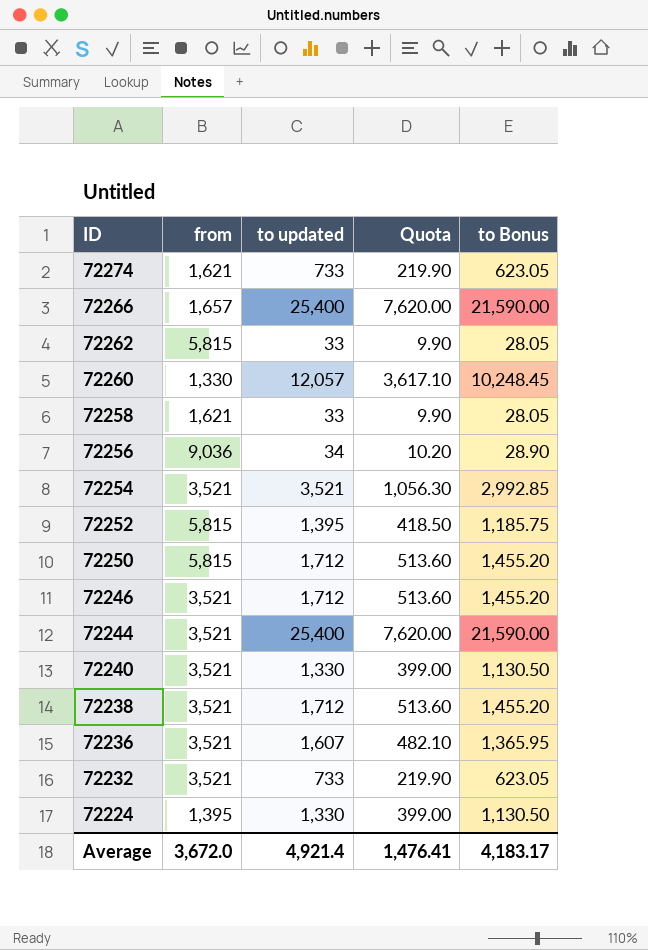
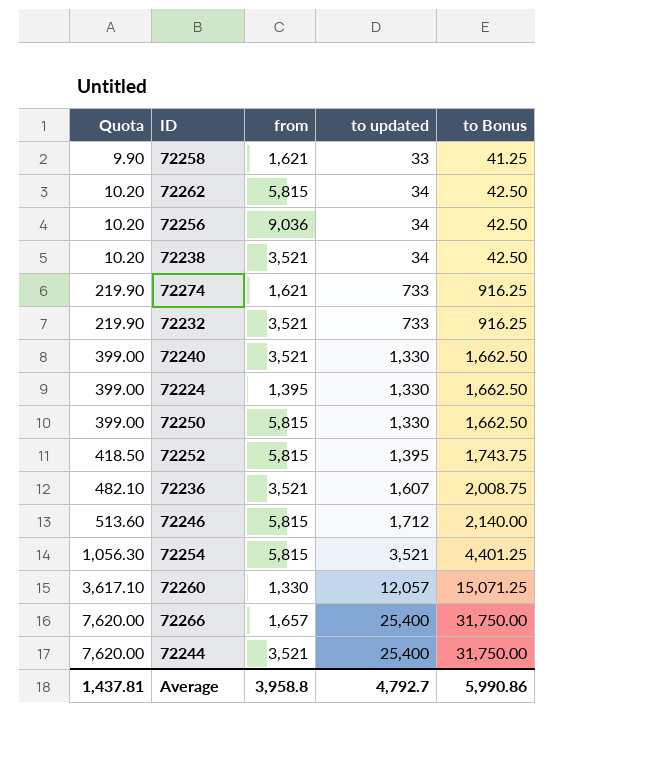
row order: ID descending -> Quota ascending
column Quota | position: 4 -> 1
column to Bonus | formula: [to updated] * 0.85 -> [to updated] * 1.25
72262 | Quota: 9.90 -> 10.20
72262 | to updated: 33 -> 34
72238 | Quota: 513.60 -> 10.20
72238 | to updated: 1,712 -> 34
72250 | Quota: 513.60 -> 399.00
72250 | to updated: 1,712 -> 1,330
72246 | from: 3,521 -> 5,815
72254 | from: 3,521 -> 5,815
Average | Quota: 1,476.41 -> 1,437.81
Average | from: 3,672.0 -> 3,958.8
Average | to updated: 4,921.4 -> 4,792.7
Average | to Bonus: 4,183.17 -> 5,990.86

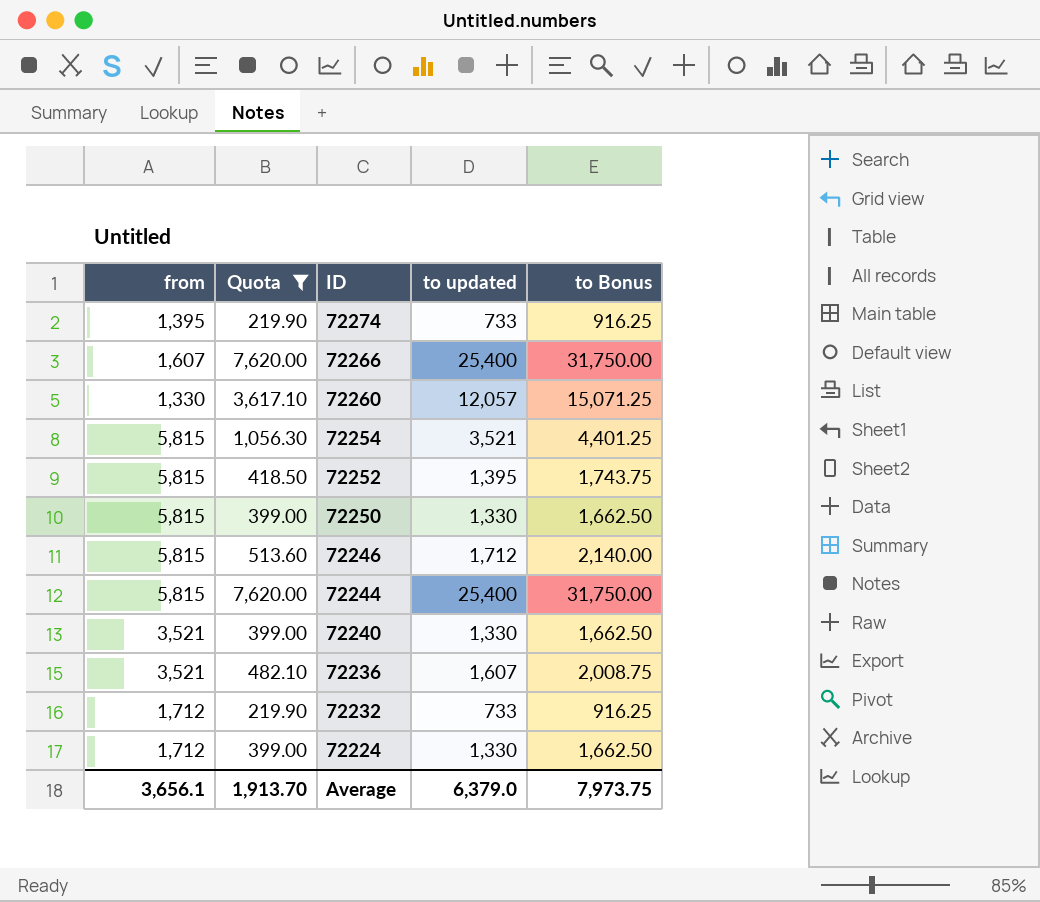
filter: none -> Quota >= 219.90
row order: Quota ascending -> ID descending
column from | position: 3 -> 1
72274 | from: 1,621 -> 1,395
72266 | from: 1,657 -> 1,607
72244 | from: 3,521 -> 5,815
72232 | from: 3,521 -> 1,712
72224 | from: 1,395 -> 1,712
Average | from: 3,958.8 -> 3,656.1
Average | Quota: 1,437.81 -> 1,913.70
Average | to updated: 4,792.7 -> 6,379.0
Average | to Bonus: 5,990.86 -> 7,973.75

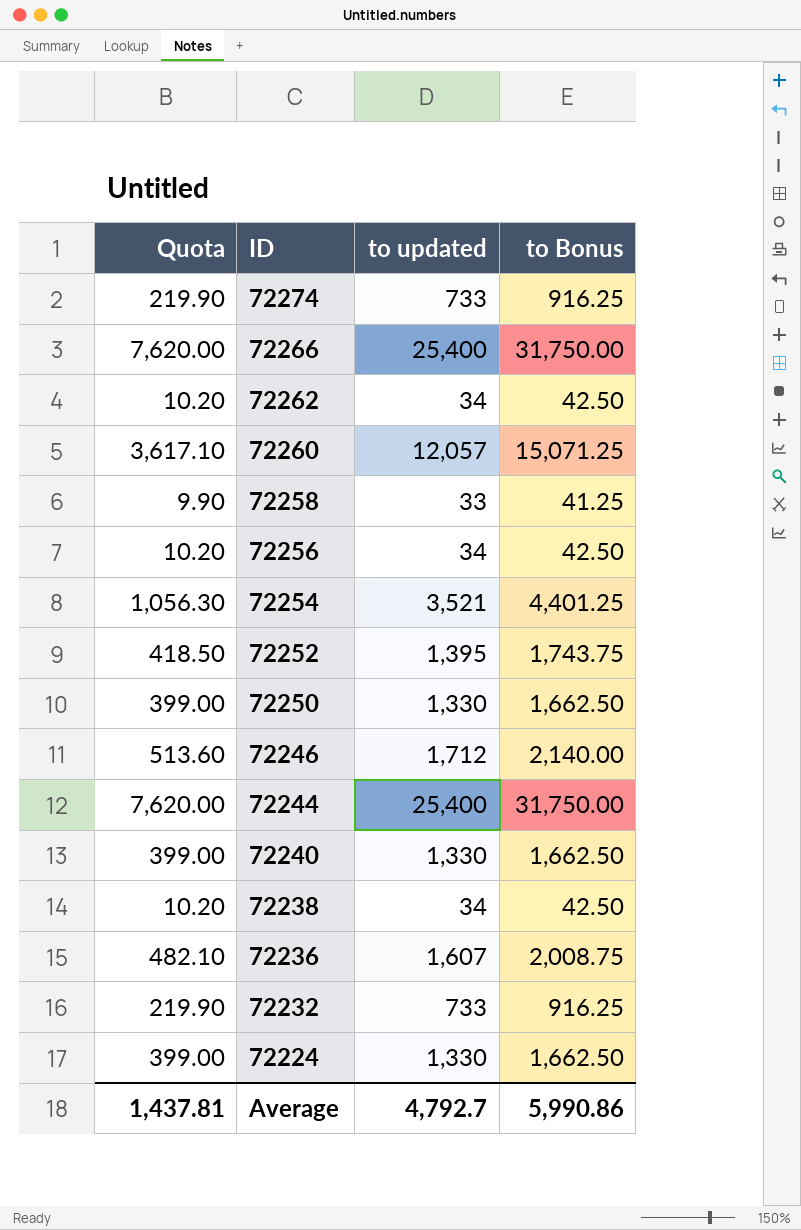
filter: Quota >= 219.90 -> none
column from | position: 1 -> none
Average | Quota: 1,913.70 -> 1,437.81
Average | to updated: 6,379.0 -> 4,792.7
Average | to Bonus: 7,973.75 -> 5,990.86

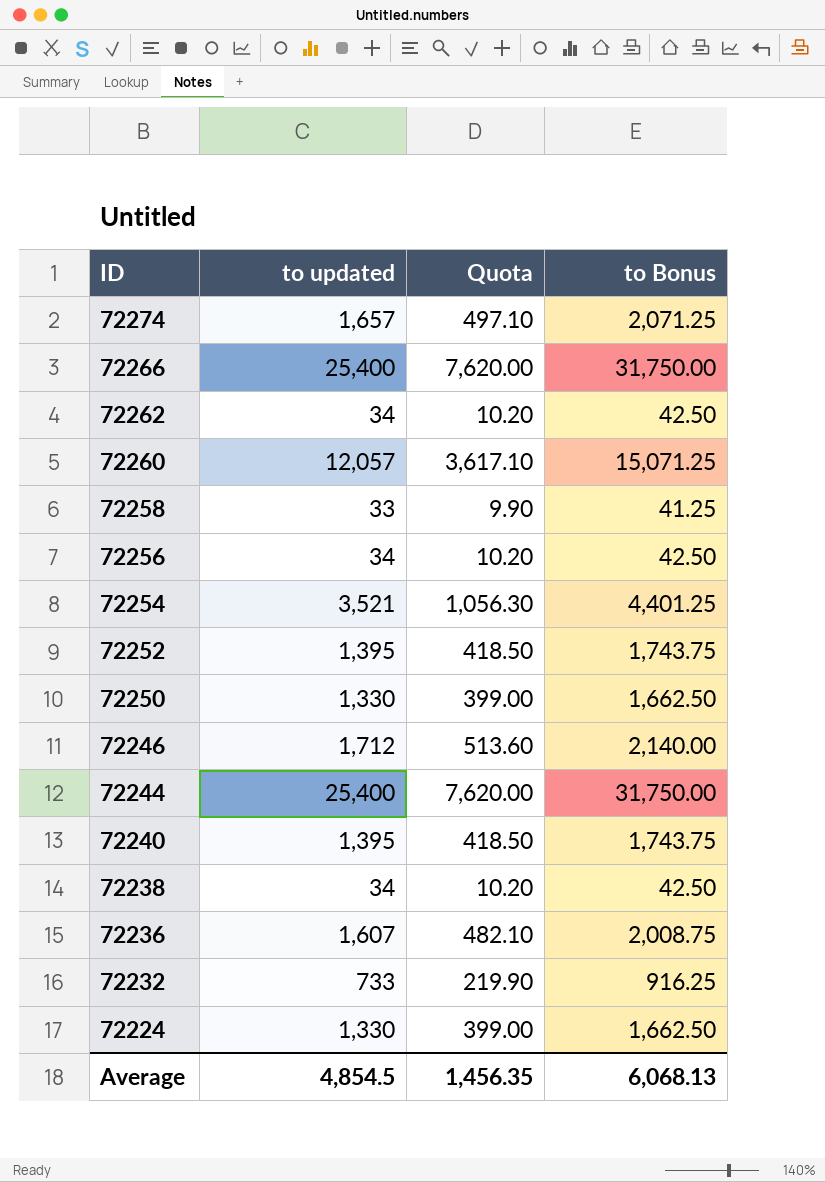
column Quota | position: 1 -> 3
72274 | to updated: 733 -> 1,657
72274 | Quota: 219.90 -> 497.10
72274 | to Bonus: 916.25 -> 2,071.25
72240 | to updated: 1,330 -> 1,395
72240 | Quota: 399.00 -> 418.50
72240 | to Bonus: 1,662.50 -> 1,743.75
Average | to updated: 4,792.7 -> 4,854.5
Average | Quota: 1,437.81 -> 1,456.35
Average | to Bonus: 5,990.86 -> 6,068.13

